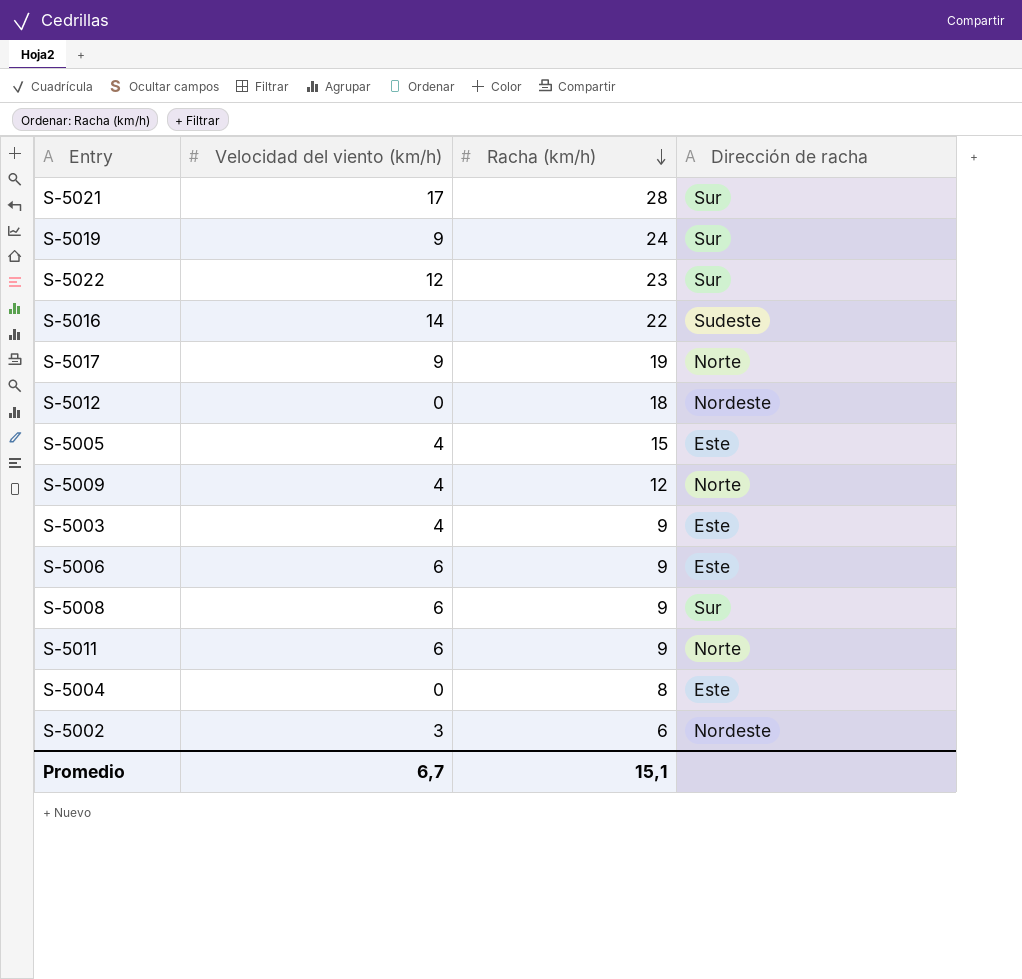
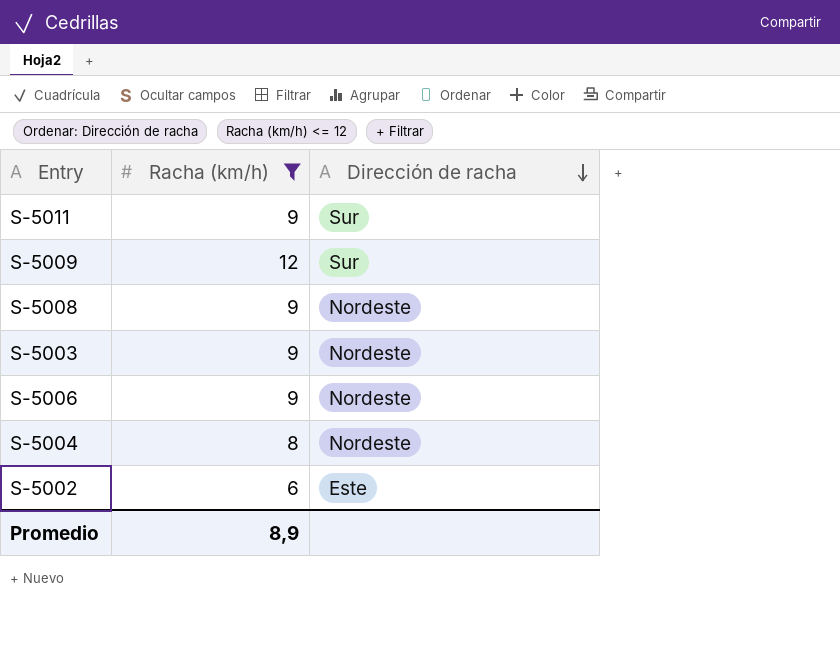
filter: none -> Racha (km/h) <= 12
row order: Racha (km/h) descending -> Dirección de racha descending
column Velocidad del viento (km/h) | position: 2 -> none
S-5011 | Dirección de racha: Norte -> Sur
S-5009 | Dirección de racha: Norte -> Sur
S-5008 | Dirección de racha: Sur -> Nordeste
S-5003 | Dirección de racha: Este -> Nordeste
S-5006 | Dirección de racha: Este -> Nordeste
S-5004 | Dirección de racha: Este -> Nordeste
S-5002 | Dirección de racha: Nordeste -> Este
Promedio | Racha (km/h): 15,1 -> 8,9

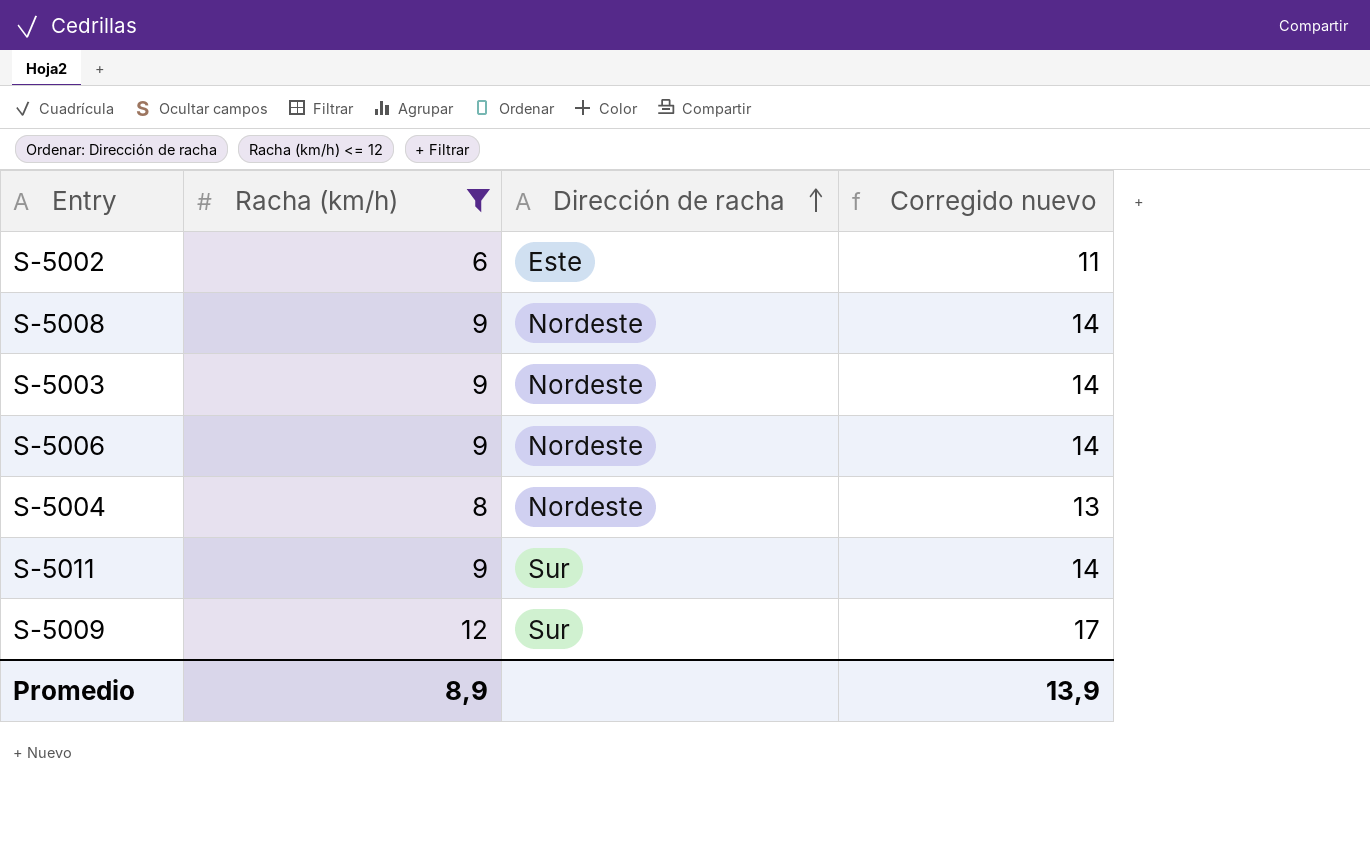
row order: Dirección de racha descending -> Dirección de racha ascending
column Corregido nuevo | formula: none -> [Racha (km/h)] + 5

